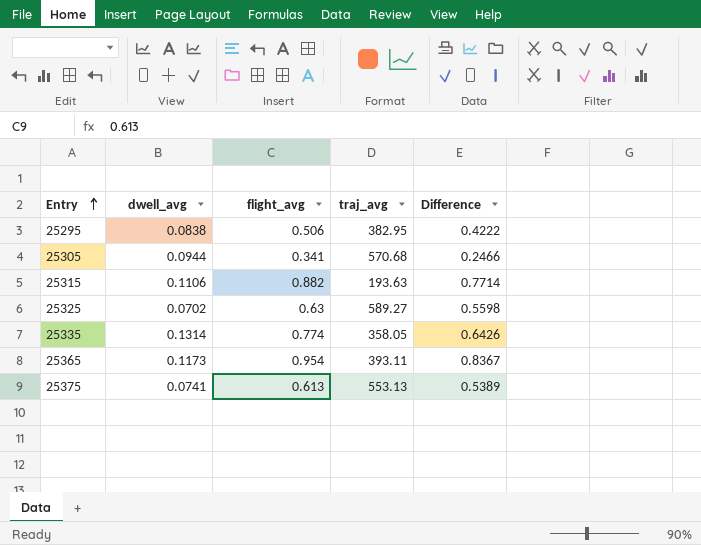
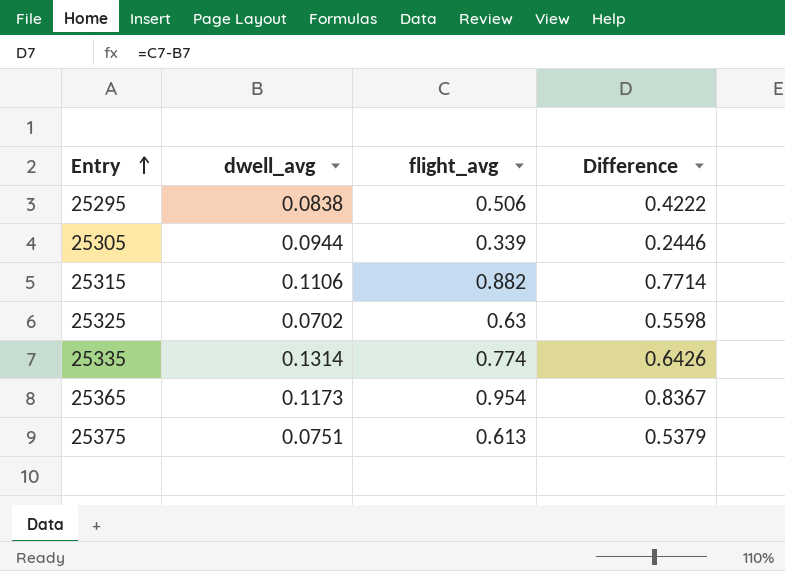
column traj_avg | position: 4 -> none
25305 | flight_avg: 0.341 -> 0.339
25305 | Difference: 0.2466 -> 0.2446
25375 | dwell_avg: 0.0741 -> 0.0751
25375 | Difference: 0.5389 -> 0.5379

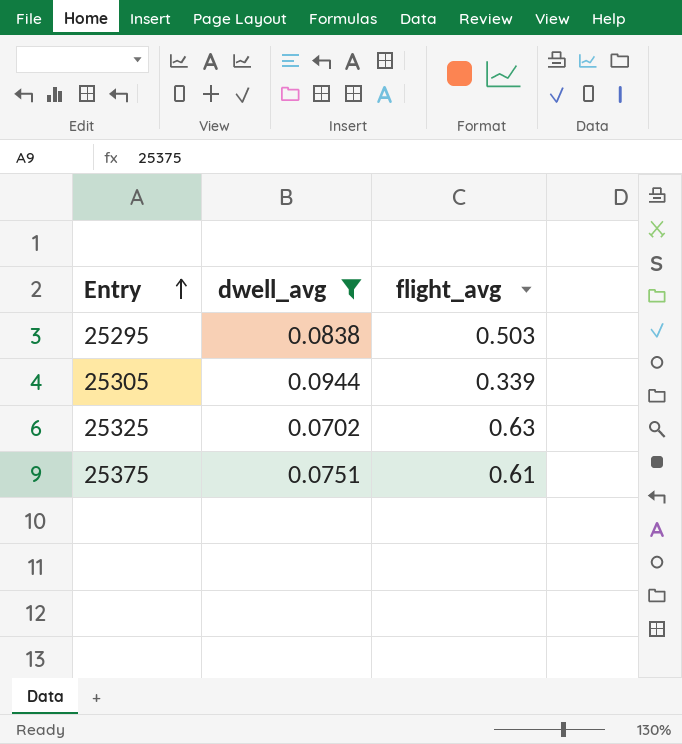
filter: none -> dwell_avg <= 0.0944
column Difference | formula: [flight_avg] - [dwell_avg] -> none
25295 | flight_avg: 0.506 -> 0.503
25375 | flight_avg: 0.613 -> 0.61

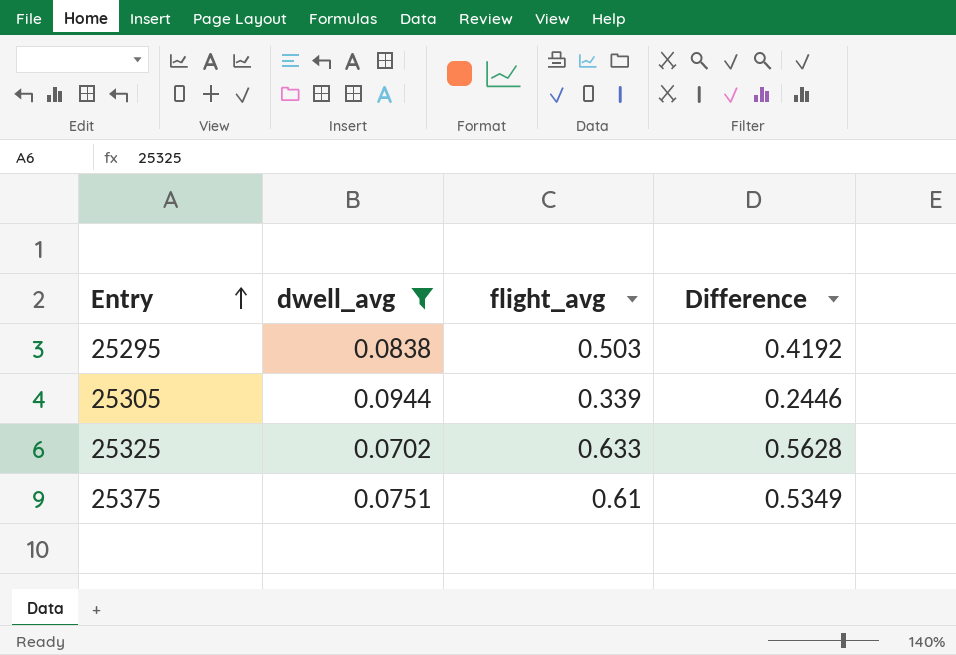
column Difference | formula: none -> [flight_avg] - [dwell_avg]
25325 | flight_avg: 0.63 -> 0.633

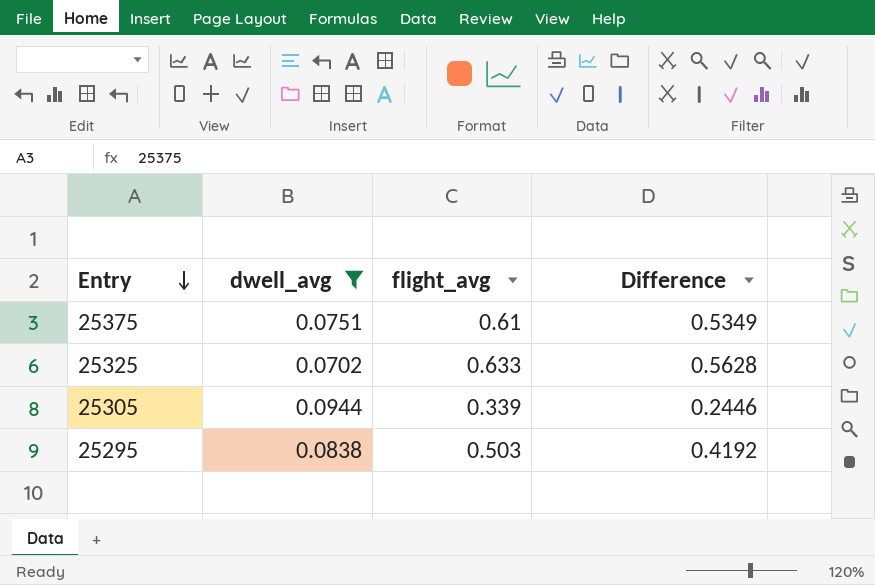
row order: Entry ascending -> Entry descending

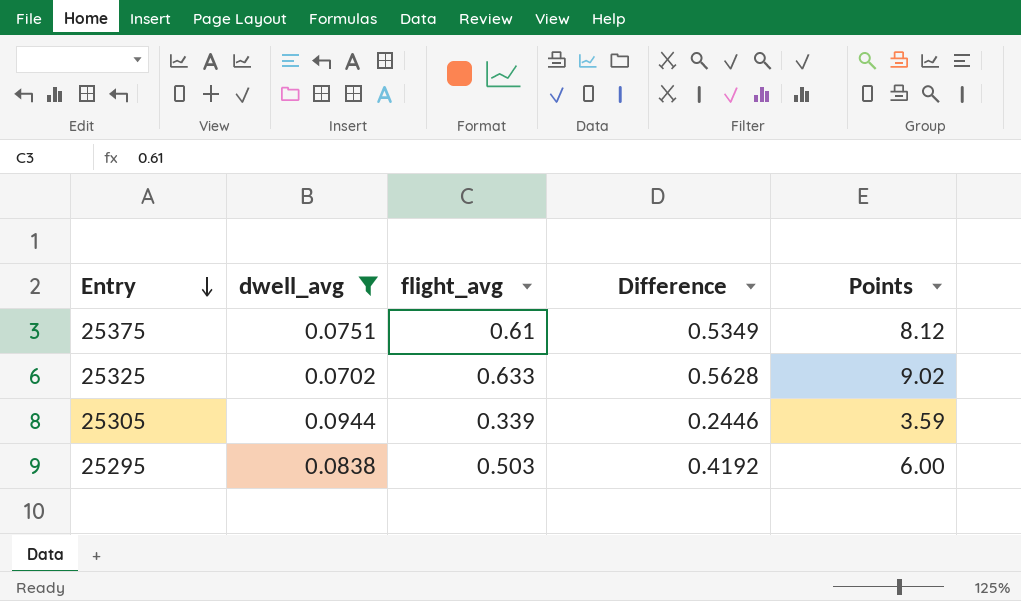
column Points | formula: none -> [flight_avg] / [dwell_avg]

